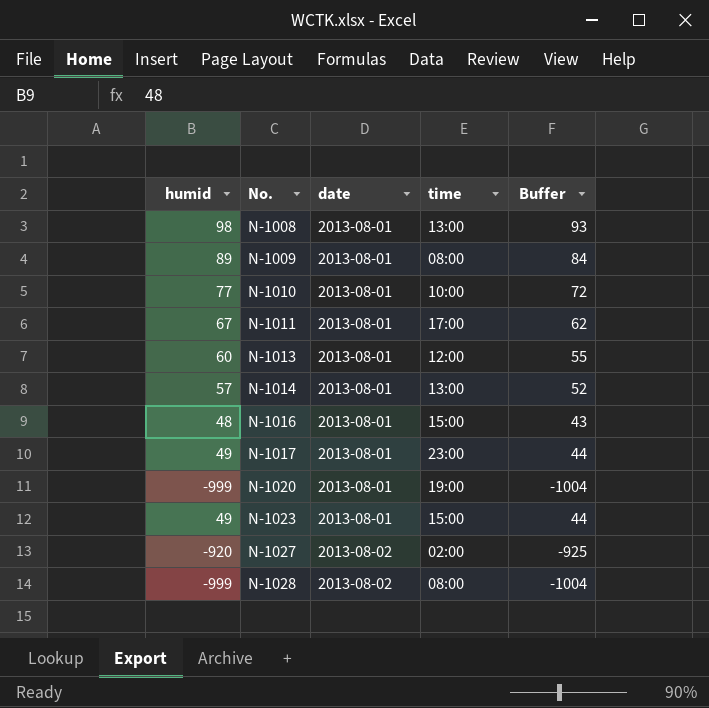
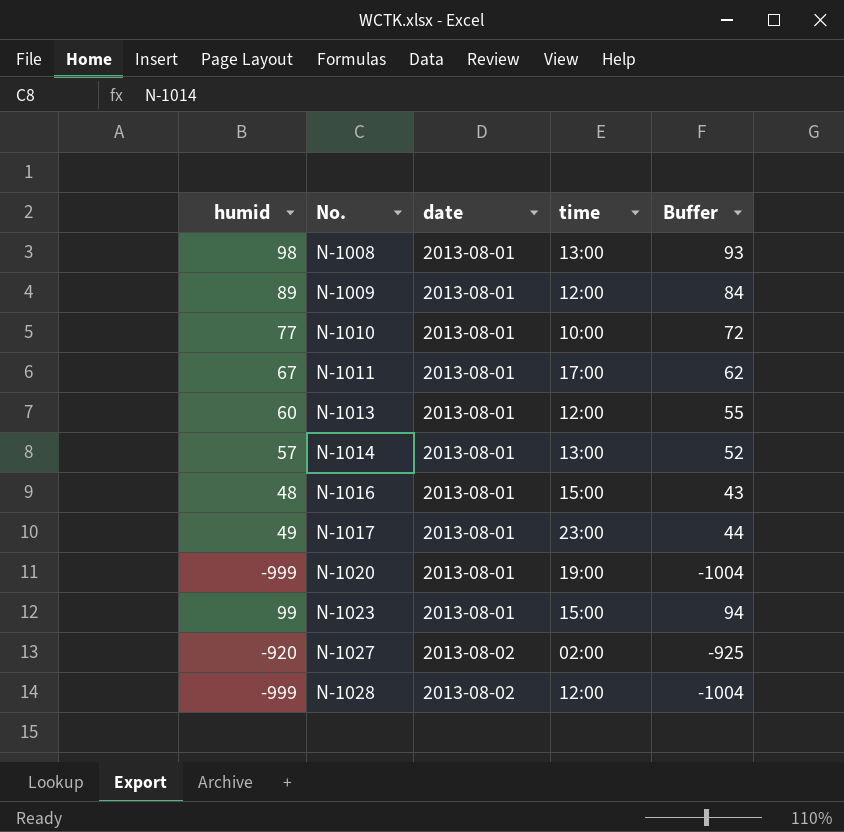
N-1009 | time: 08:00 -> 12:00
N-1023 | humid: 49 -> 99
N-1023 | Buffer: 44 -> 94
N-1028 | time: 08:00 -> 12:00

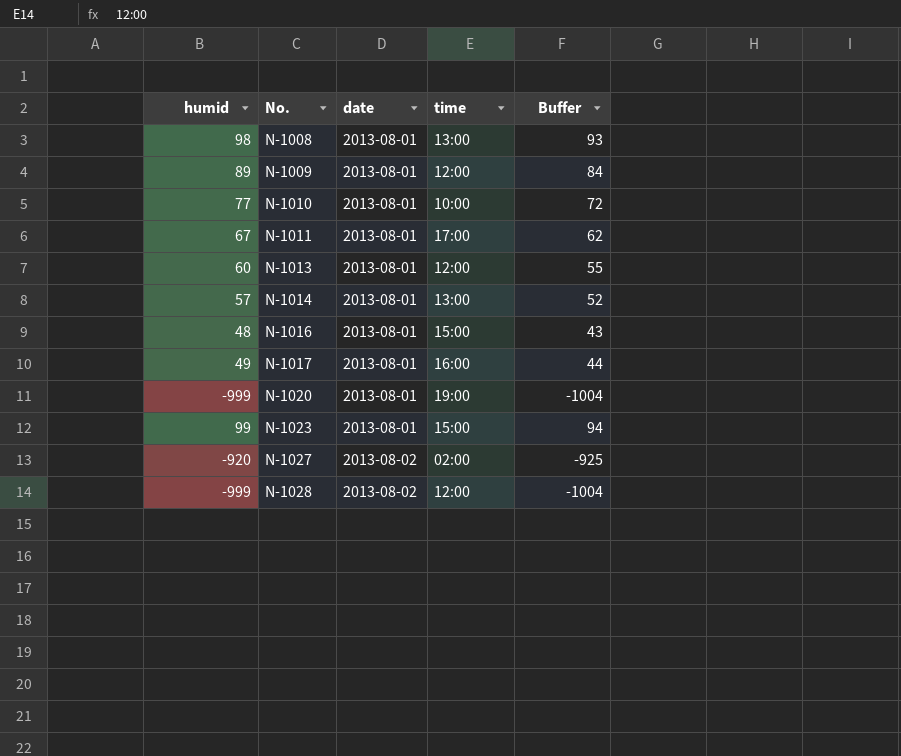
N-1017 | time: 23:00 -> 16:00

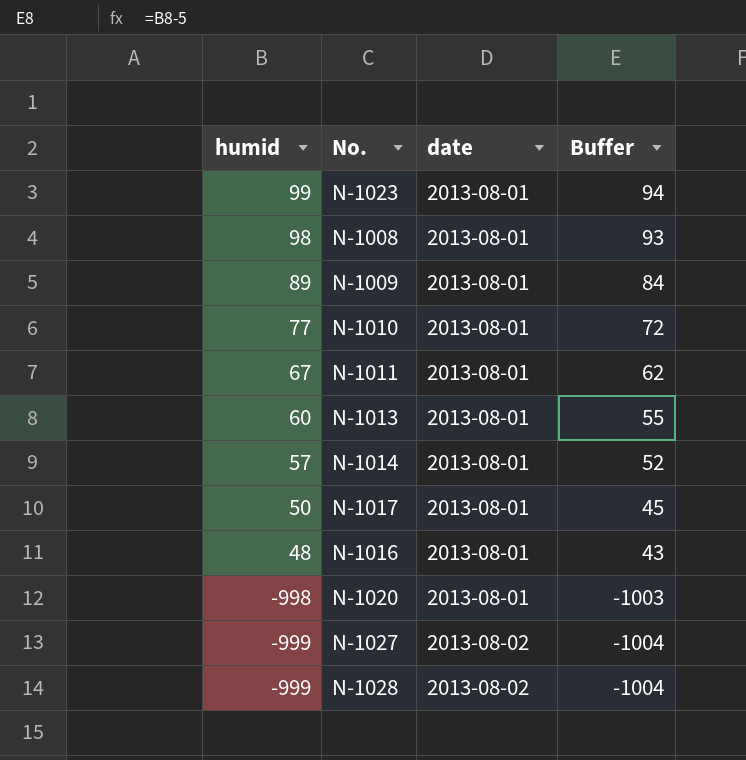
row order: No. ascending -> humid descending
column time | position: 4 -> none
N-1017 | humid: 49 -> 50
N-1017 | Buffer: 44 -> 45
N-1020 | humid: -999 -> -998
N-1020 | Buffer: -1004 -> -1003
N-1027 | humid: -920 -> -999
N-1027 | Buffer: -925 -> -1004

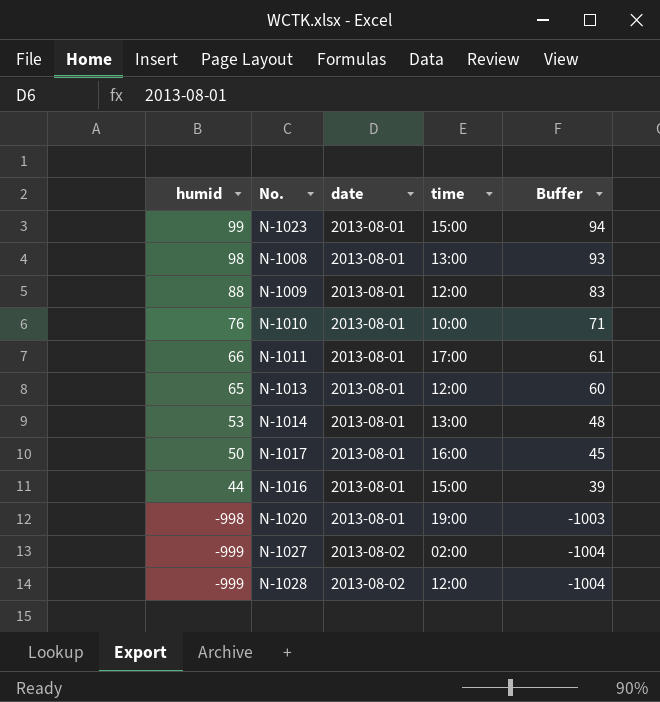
column time | position: none -> 4
N-1009 | humid: 89 -> 88
N-1009 | Buffer: 84 -> 83
N-1010 | humid: 77 -> 76
N-1010 | Buffer: 72 -> 71
N-1011 | humid: 67 -> 66
N-1011 | Buffer: 62 -> 61
N-1013 | humid: 60 -> 65
N-1013 | Buffer: 55 -> 60
N-1014 | humid: 57 -> 53
N-1014 | Buffer: 52 -> 48
N-1016 | humid: 48 -> 44
N-1016 | Buffer: 43 -> 39

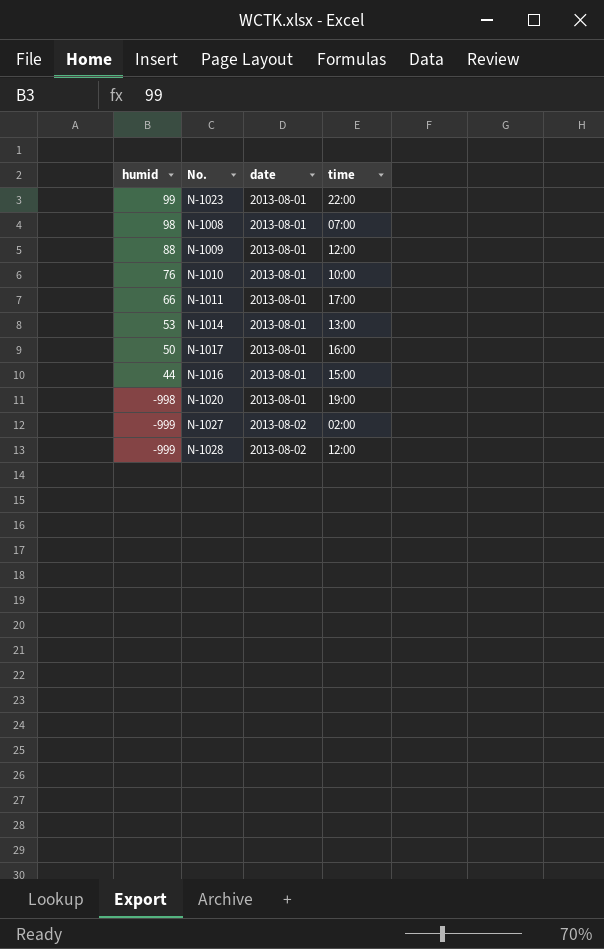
column Buffer | formula: [humid] - 5 -> none
row N-1013: 65 | 2013-08-01 | 12:00 | 60 -> none
N-1023 | time: 15:00 -> 22:00
N-1008 | time: 13:00 -> 07:00

